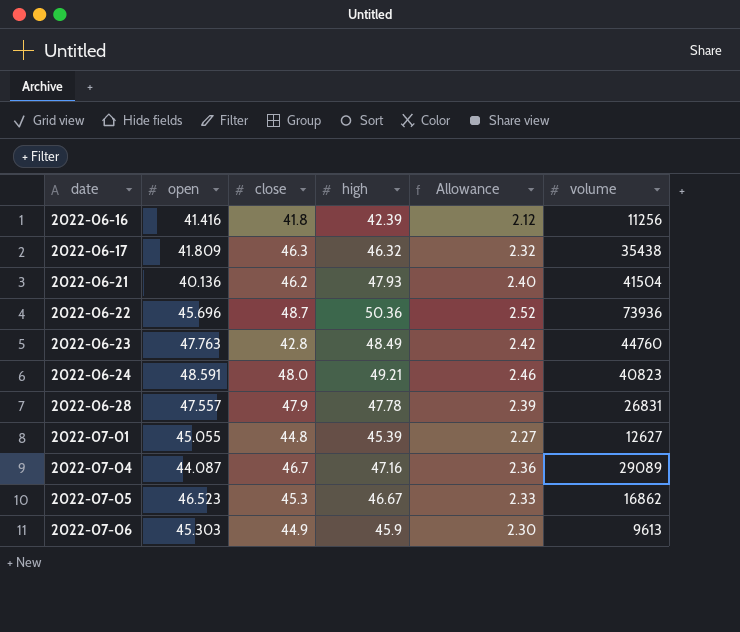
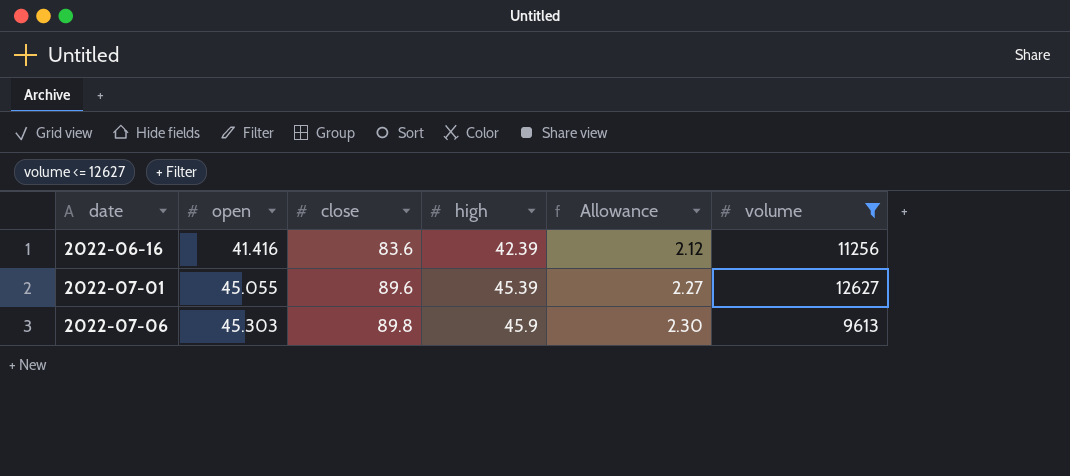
filter: none -> volume <= 12627
2022-06-16 | close: 41.8 -> 83.6
2022-07-01 | close: 44.8 -> 89.6
2022-07-06 | close: 44.9 -> 89.8

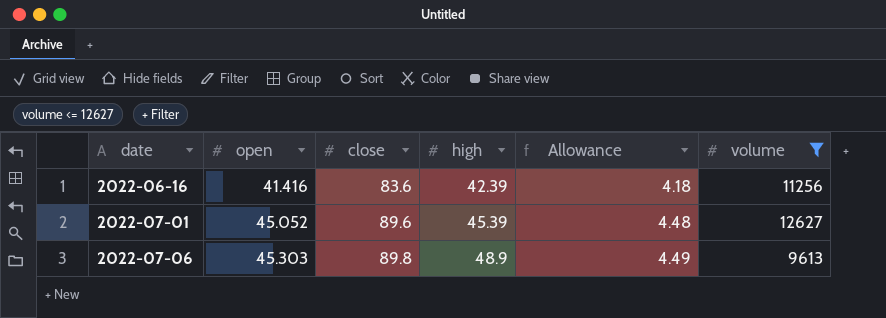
column Allowance | formula: [high] * 0.05 -> [close] * 0.05
2022-07-01 | open: 45.055 -> 45.052
2022-07-06 | high: 45.9 -> 48.9

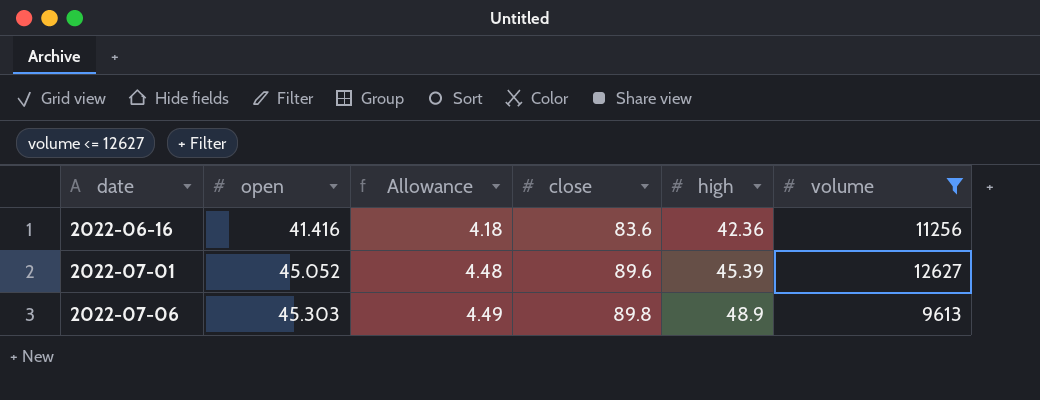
column Allowance | position: 5 -> 3
2022-06-16 | high: 42.39 -> 42.36

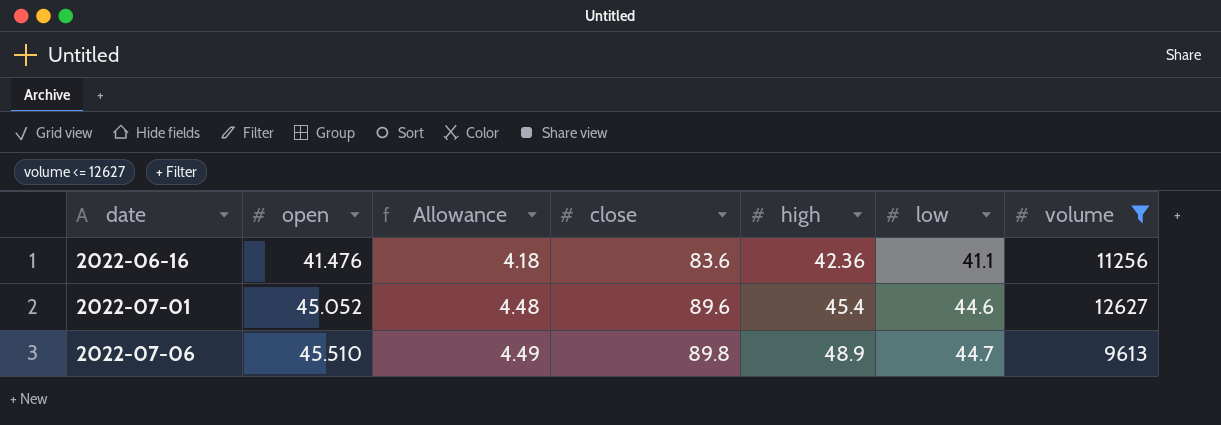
column low | position: none -> 6
2022-06-16 | open: 41.416 -> 41.476
2022-07-01 | high: 45.39 -> 45.4
2022-07-06 | open: 45.303 -> 45.510

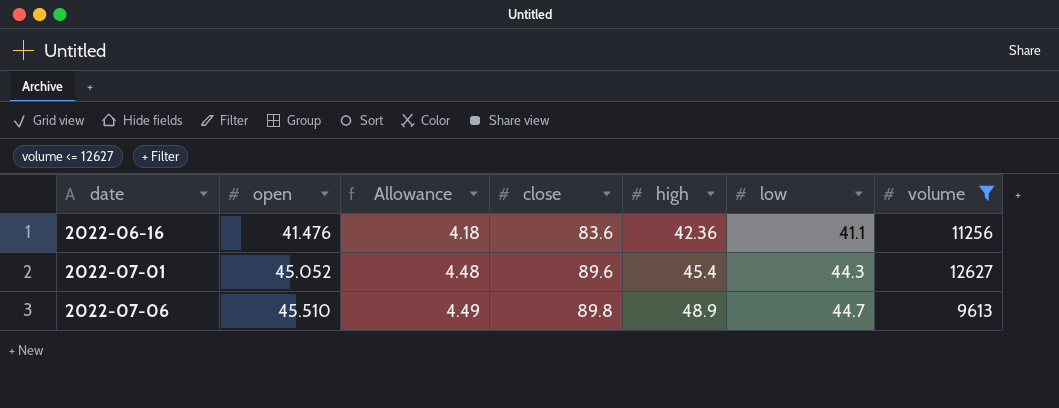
2022-07-01 | low: 44.6 -> 44.3

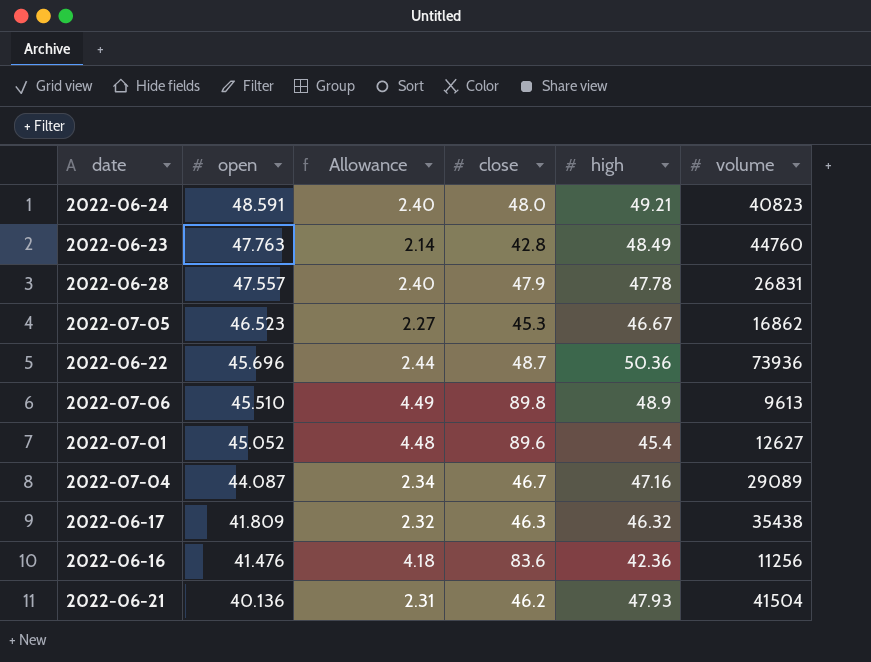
filter: volume <= 12627 -> none
row order: date ascending -> open descending
column low | position: 6 -> none

